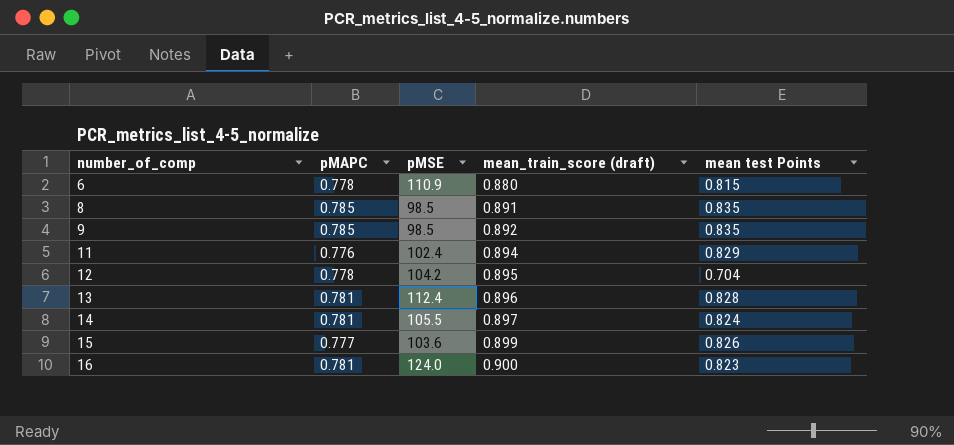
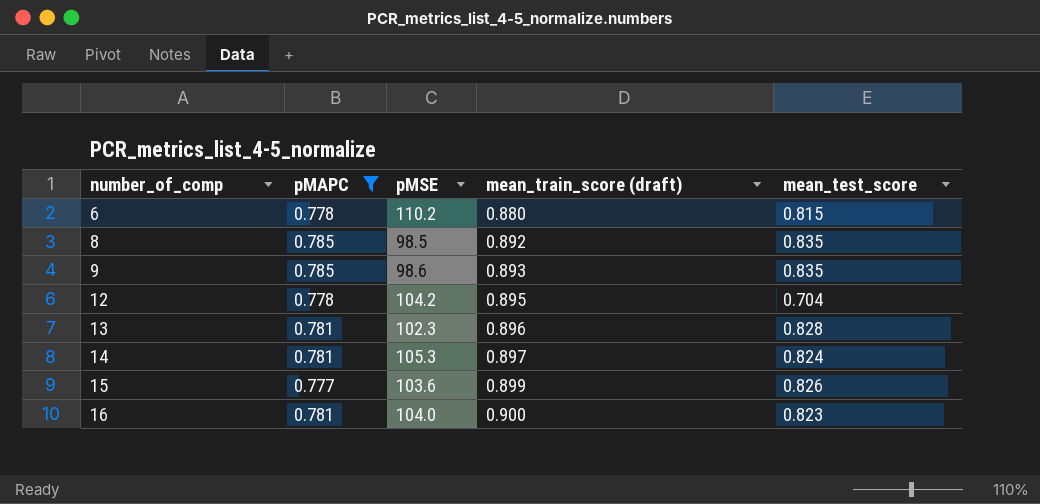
filter: none -> pMAPC != 0.776
column name: mean test Points -> mean_test_score
6 | pMSE: 110.9 -> 110.2
8 | mean_train_score (draft): 0.891 -> 0.892
9 | pMSE: 98.5 -> 98.6
9 | mean_train_score (draft): 0.892 -> 0.893
13 | pMSE: 112.4 -> 102.3
14 | pMSE: 105.5 -> 105.3
16 | pMSE: 124.0 -> 104.0

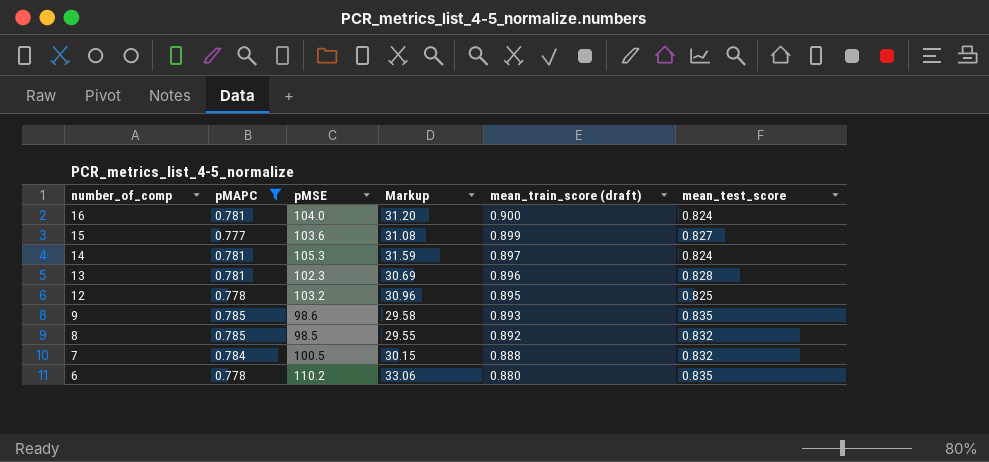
row order: number_of_comp ascending -> number_of_comp descending
column Markup | formula: none -> [pMSE] * 0.3
16 | mean_test_score: 0.823 -> 0.824
15 | mean_test_score: 0.826 -> 0.827
12 | pMSE: 104.2 -> 103.2
12 | mean_test_score: 0.704 -> 0.825
8 | mean_test_score: 0.835 -> 0.832
row 7: none -> 0.784 | 100.5 | 30.15 | 0.888 | 0.832
6 | mean_test_score: 0.815 -> 0.835

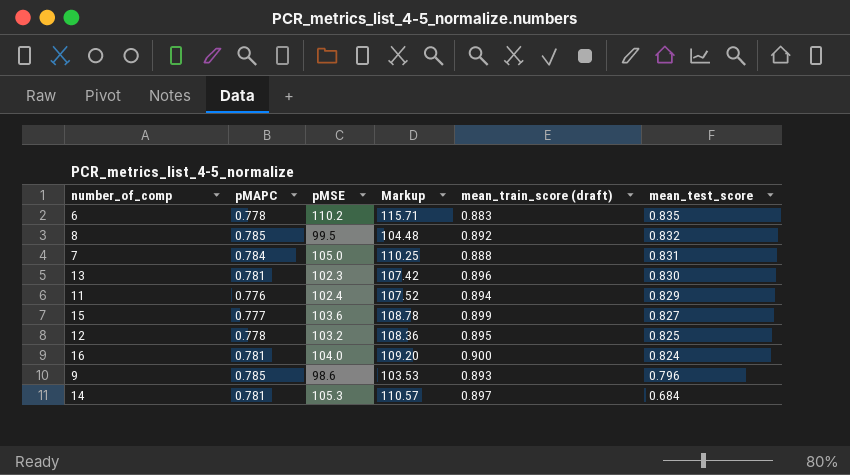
filter: pMAPC != 0.776 -> none
row order: number_of_comp descending -> mean_test_score descending
column Markup | formula: [pMSE] * 0.3 -> [pMSE] * 1.05
6 | mean_train_score (draft): 0.880 -> 0.883
8 | pMSE: 98.5 -> 99.5
7 | pMSE: 100.5 -> 105.0
7 | mean_test_score: 0.832 -> 0.831
13 | mean_test_score: 0.828 -> 0.830
9 | mean_test_score: 0.835 -> 0.796
14 | mean_test_score: 0.824 -> 0.684

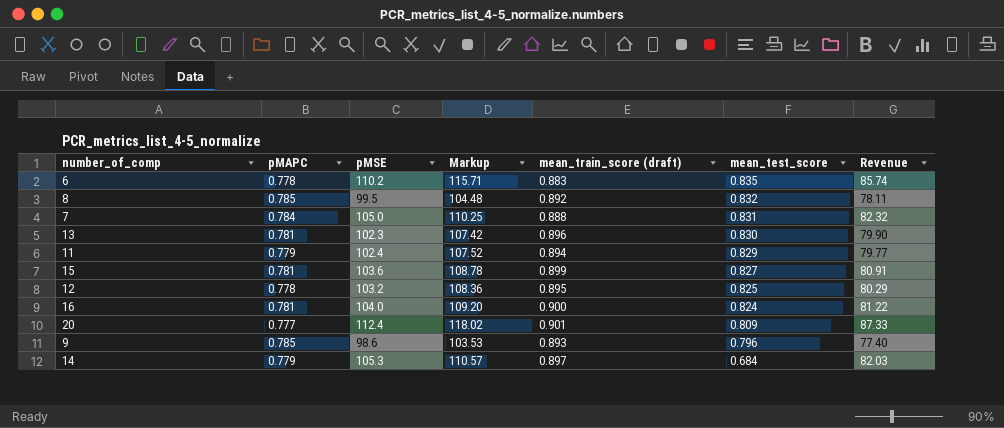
column Revenue | formula: none -> [pMAPC] * [pMSE]
11 | pMAPC: 0.776 -> 0.779
15 | pMAPC: 0.777 -> 0.781
row 20: none -> 0.777 | 112.4 | 118.02 | 0.901 | 0.809 | 87.33
14 | pMAPC: 0.781 -> 0.779

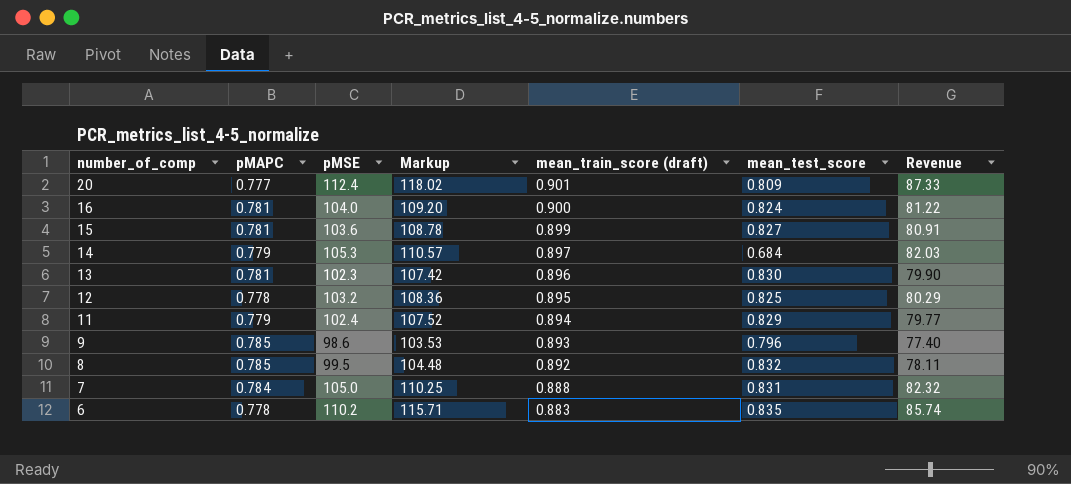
row order: mean_test_score descending -> number_of_comp descending

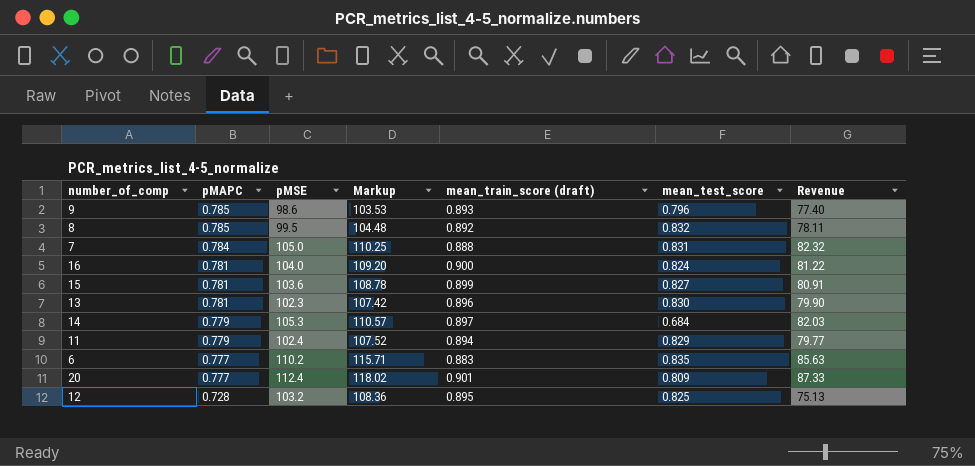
row order: number_of_comp descending -> pMAPC descending
6 | pMAPC: 0.778 -> 0.777
6 | Revenue: 85.74 -> 85.63
12 | pMAPC: 0.778 -> 0.728
12 | Revenue: 80.29 -> 75.13

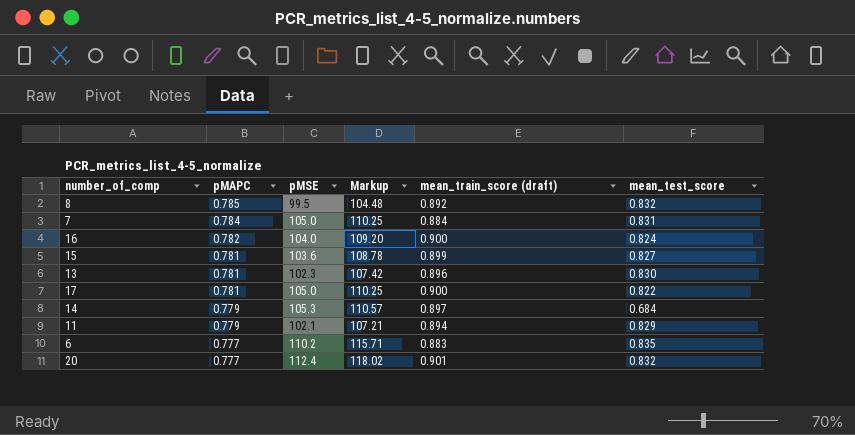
column Revenue | formula: [pMAPC] * [pMSE] -> none
row 9: 0.785 | 98.6 | 103.53 | 0.893 | 0.796 | 77.40 -> none
row 12: 0.728 | 103.2 | 108.36 | 0.895 | 0.825 | 75.13 -> none
7 | mean_train_score (draft): 0.888 -> 0.884
16 | pMAPC: 0.781 -> 0.782
row 17: none -> 0.781 | 105.0 | 110.25 | 0.900 | 0.822
11 | pMSE: 102.4 -> 102.1
11 | Markup: 107.52 -> 107.21
20 | mean_test_score: 0.809 -> 0.832

